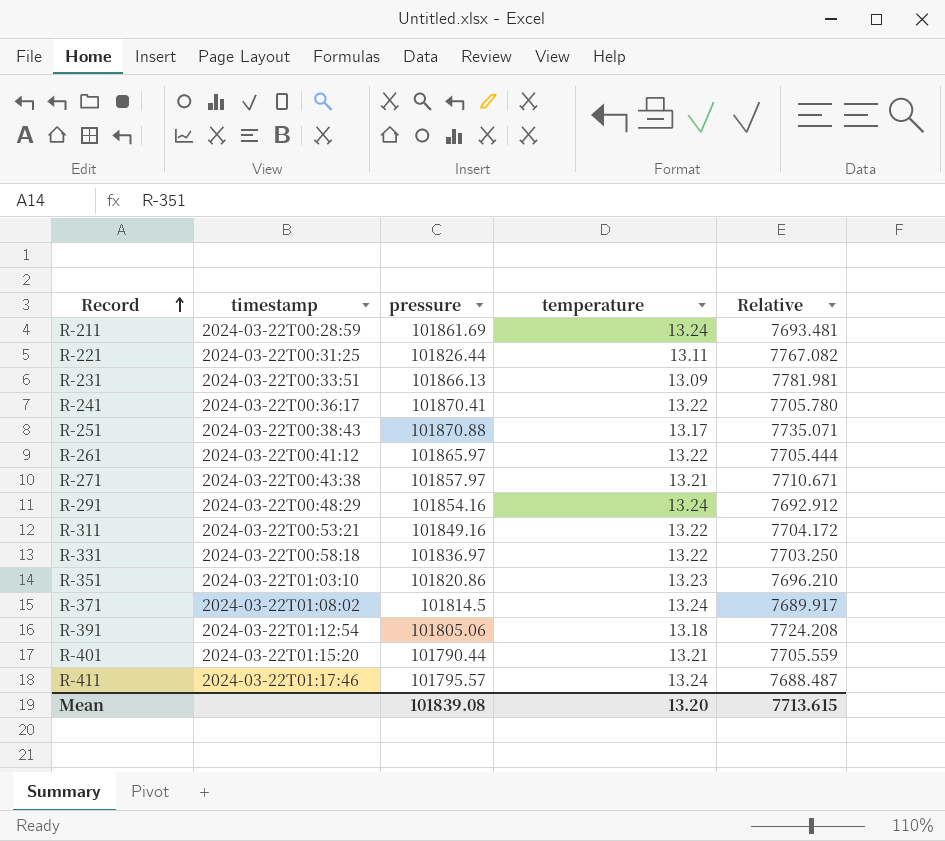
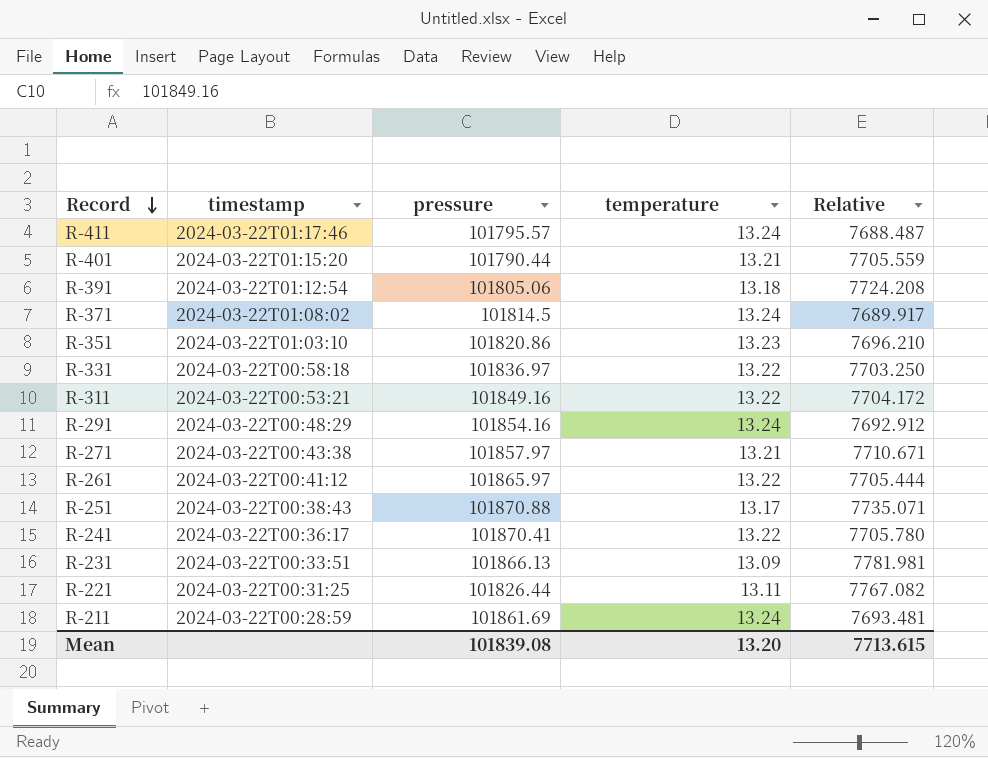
row order: Record ascending -> Record descending

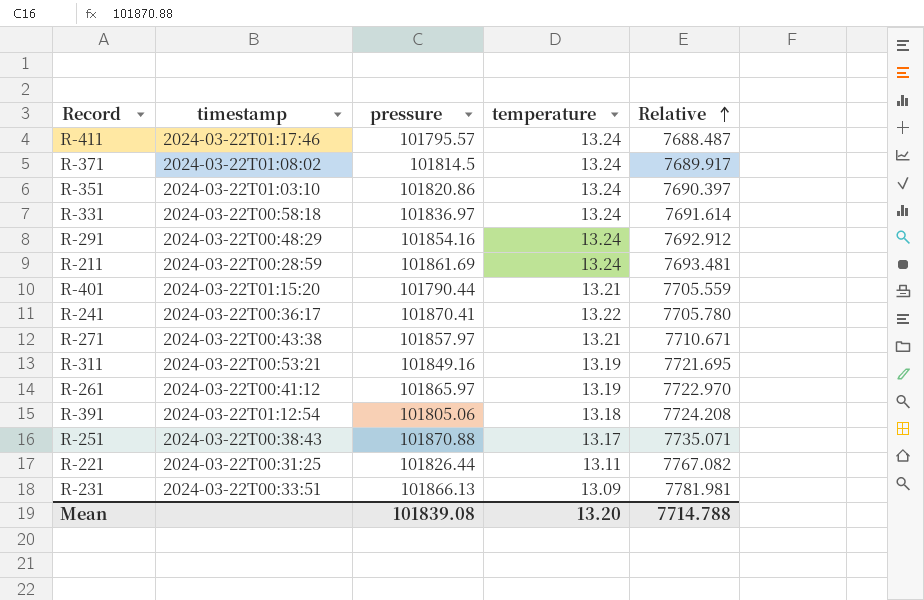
row order: Record descending -> Relative ascending
R-351 | temperature: 13.23 -> 13.24
R-351 | Relative: 7696.210 -> 7690.397
R-331 | temperature: 13.22 -> 13.24
R-331 | Relative: 7703.250 -> 7691.614
R-311 | temperature: 13.22 -> 13.19
R-311 | Relative: 7704.172 -> 7721.695
R-261 | temperature: 13.22 -> 13.19
R-261 | Relative: 7705.444 -> 7722.970
Mean | Relative: 7713.615 -> 7714.788

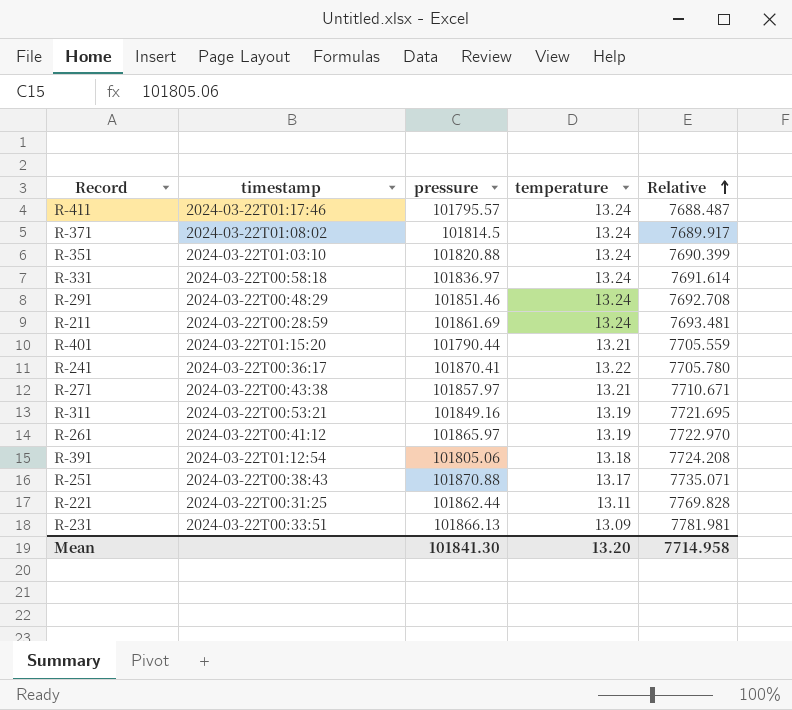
R-351 | pressure: 101820.86 -> 101820.88
R-351 | Relative: 7690.397 -> 7690.399
R-291 | pressure: 101854.16 -> 101851.46
R-291 | Relative: 7692.912 -> 7692.708
R-221 | pressure: 101826.44 -> 101862.44
R-221 | Relative: 7767.082 -> 7769.828
Mean | pressure: 101839.08 -> 101841.30
Mean | Relative: 7714.788 -> 7714.958

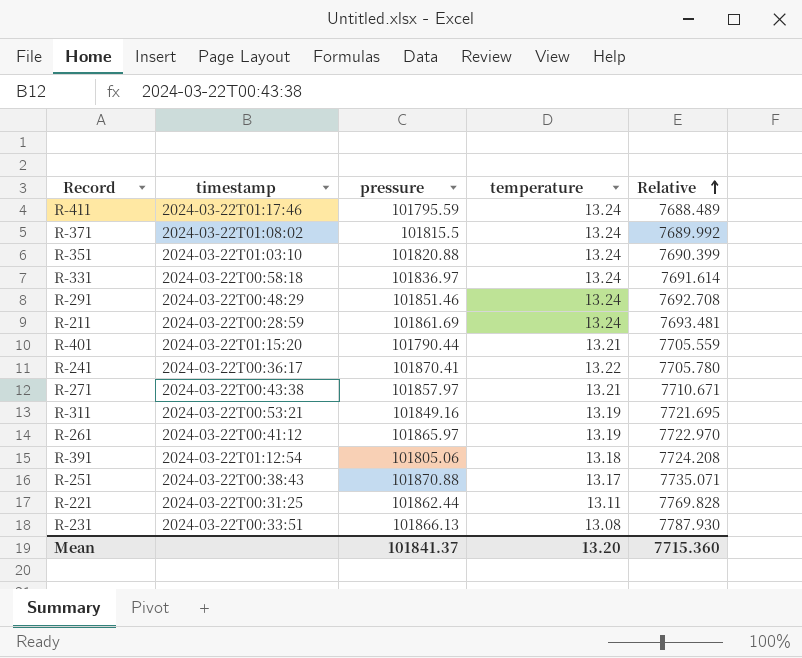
R-411 | pressure: 101795.57 -> 101795.59
R-411 | Relative: 7688.487 -> 7688.489
R-371 | pressure: 101814.5 -> 101815.5
R-371 | Relative: 7689.917 -> 7689.992
R-231 | temperature: 13.09 -> 13.08
R-231 | Relative: 7781.981 -> 7787.930
Mean | pressure: 101841.30 -> 101841.37
Mean | Relative: 7714.958 -> 7715.360

